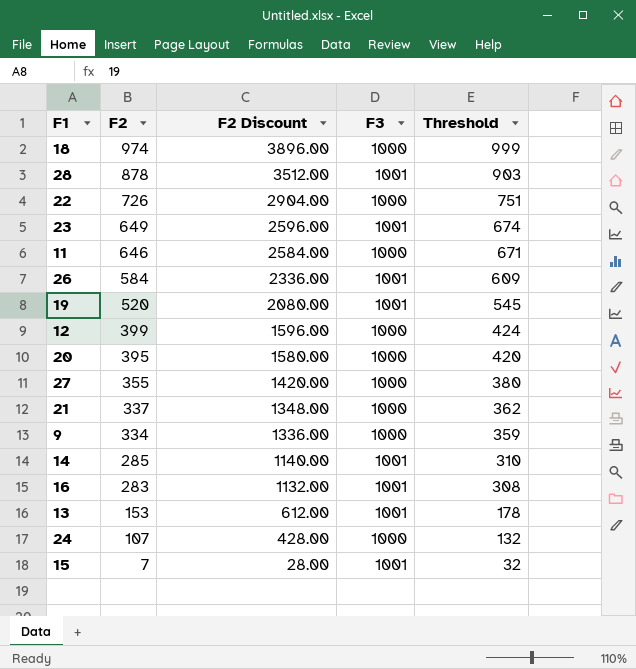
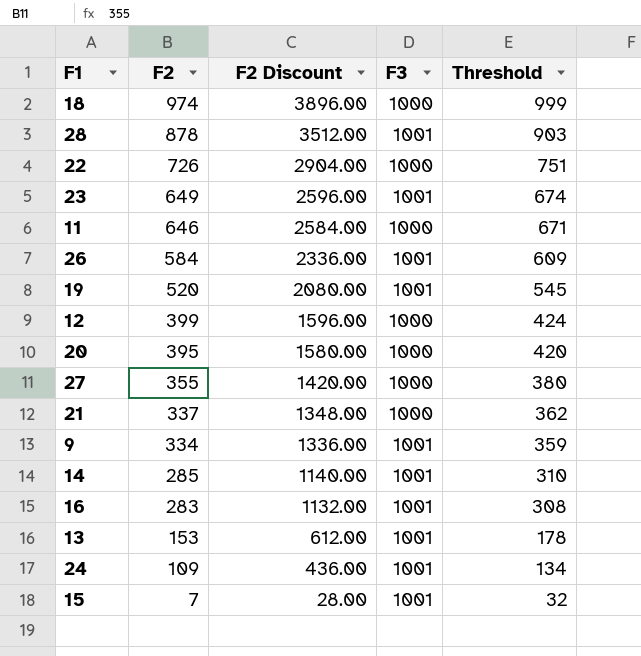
9 | F3: 1000 -> 1001
24 | F2: 107 -> 109
24 | F2 Discount: 428.00 -> 436.00
24 | F3: 1000 -> 1001
24 | Threshold: 132 -> 134

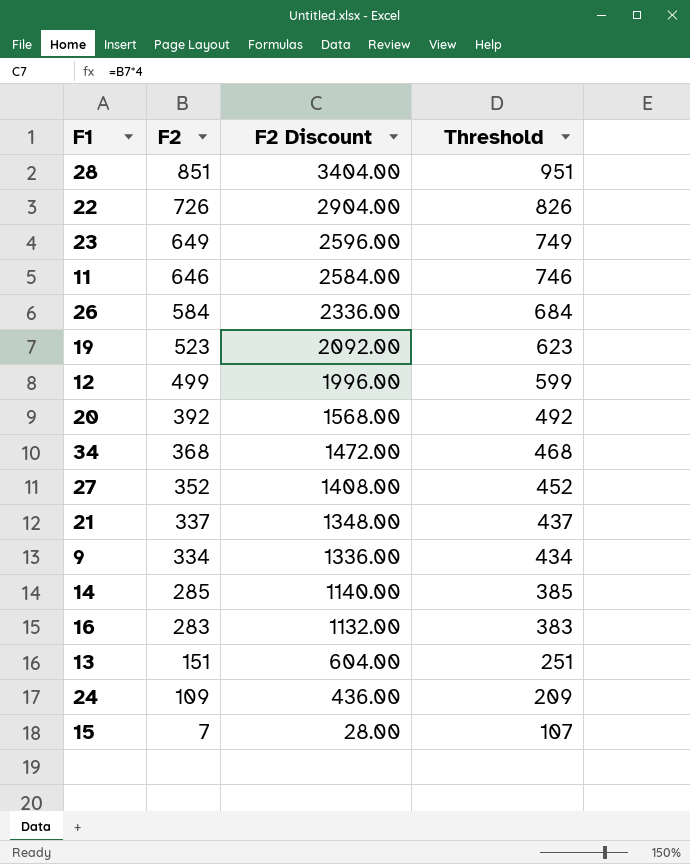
column F3 | position: 4 -> none
column Threshold | formula: [F2] + 25 -> [F2] + 100
row 18: 974 | 3896.00 | 1000 | 999 -> none
28 | F2: 878 -> 851
28 | F2 Discount: 3512.00 -> 3404.00
19 | F2: 520 -> 523
19 | F2 Discount: 2080.00 -> 2092.00
12 | F2: 399 -> 499
12 | F2 Discount: 1596.00 -> 1996.00
20 | F2: 395 -> 392
20 | F2 Discount: 1580.00 -> 1568.00
row 34: none -> 368 | 1472.00 | 468
27 | F2: 355 -> 352
27 | F2 Discount: 1420.00 -> 1408.00
13 | F2: 153 -> 151
13 | F2 Discount: 612.00 -> 604.00

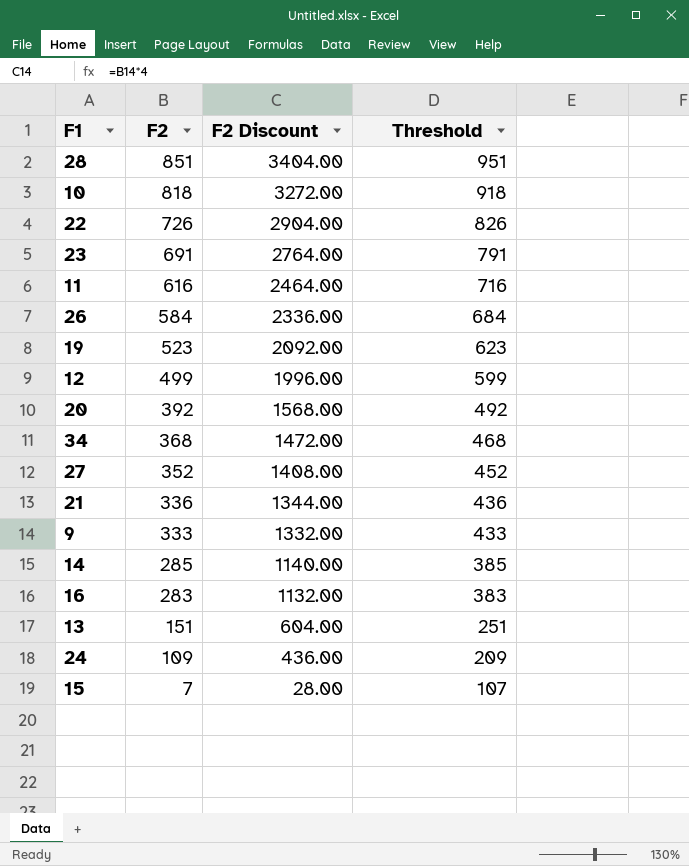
row 10: none -> 818 | 3272.00 | 918
23 | F2: 649 -> 691
23 | F2 Discount: 2596.00 -> 2764.00
23 | Threshold: 749 -> 791
11 | F2: 646 -> 616
11 | F2 Discount: 2584.00 -> 2464.00
11 | Threshold: 746 -> 716
21 | F2: 337 -> 336
21 | F2 Discount: 1348.00 -> 1344.00
21 | Threshold: 437 -> 436
9 | F2: 334 -> 333
9 | F2 Discount: 1336.00 -> 1332.00
9 | Threshold: 434 -> 433

